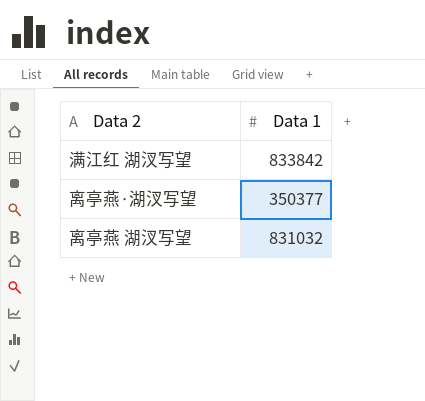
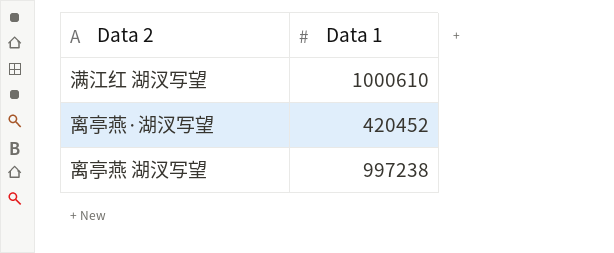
满江红 湖汊写望 | Data 1: 833842 -> 1000610
离亭燕·湖汊写望 | Data 1: 350377 -> 420452
离亭燕 湖汊写望 | Data 1: 831032 -> 997238

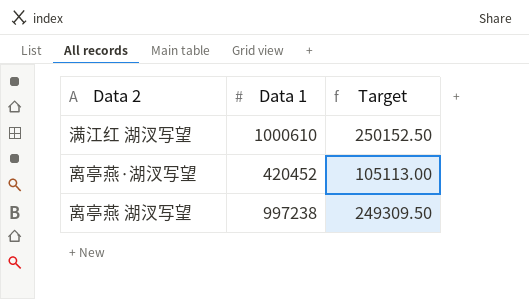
column Target | formula: none -> [Data 1] * 0.25

